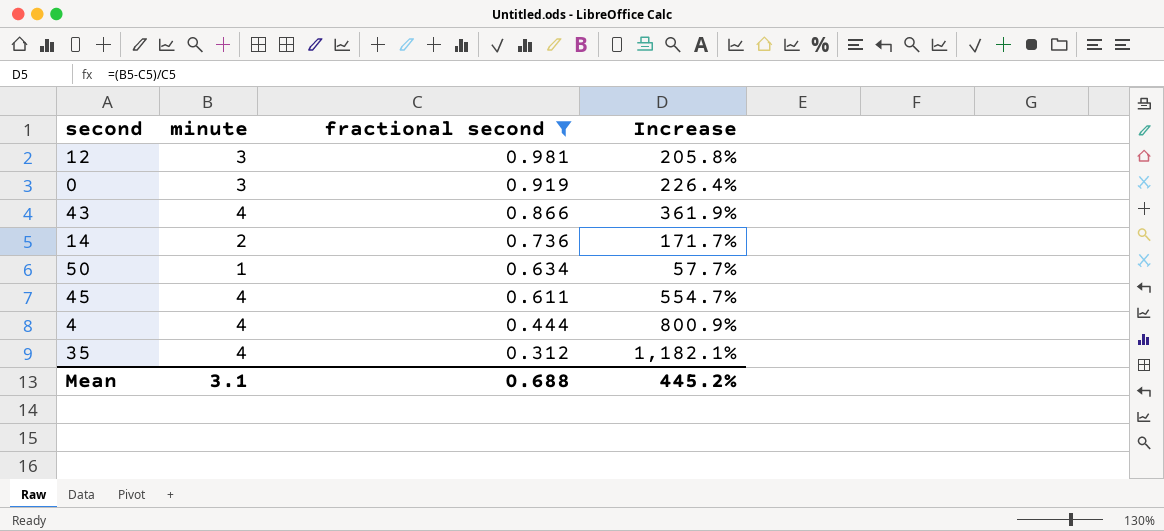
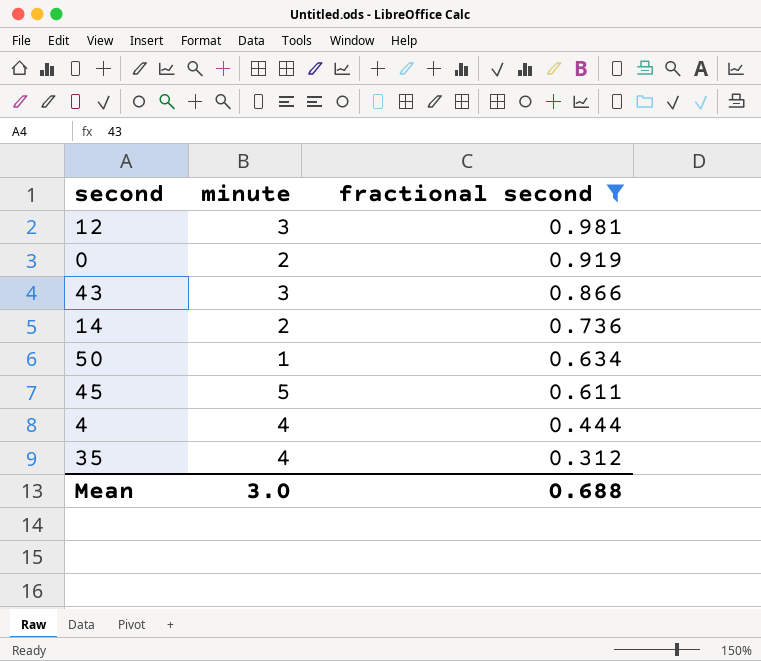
column Increase | formula: ([minute] - [fractional second]) / [fractional second] -> none
0 | minute: 3 -> 2
43 | minute: 4 -> 3
45 | minute: 4 -> 5
Mean | minute: 3.1 -> 3.0

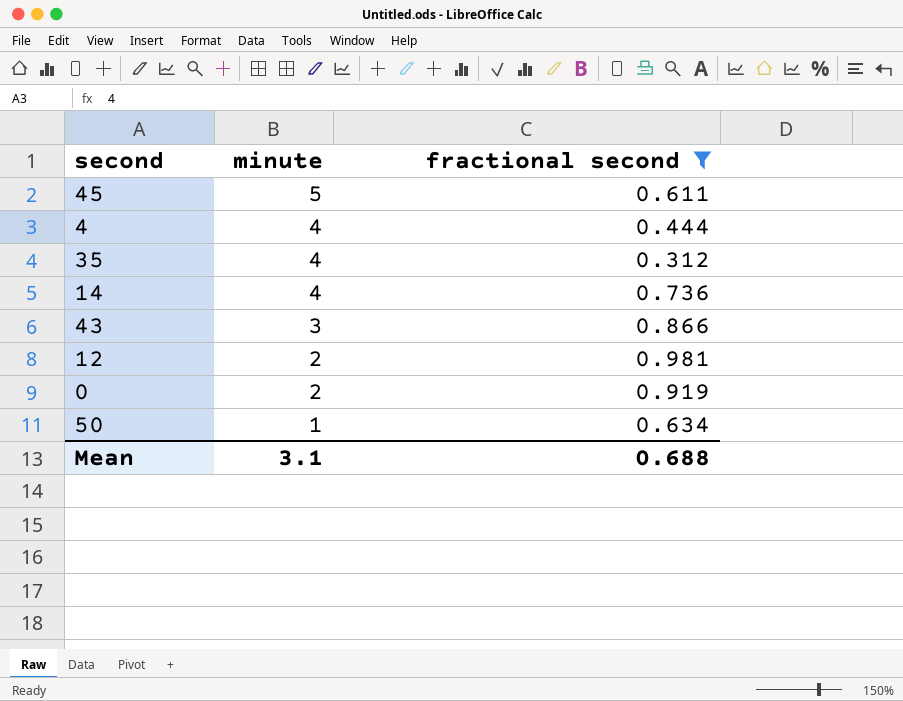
row order: fractional second descending -> minute descending
14 | minute: 2 -> 4
12 | minute: 3 -> 2
Mean | minute: 3.0 -> 3.1

